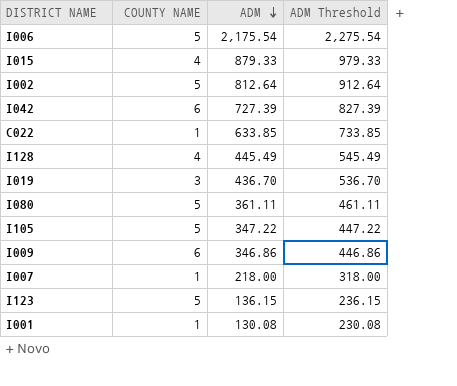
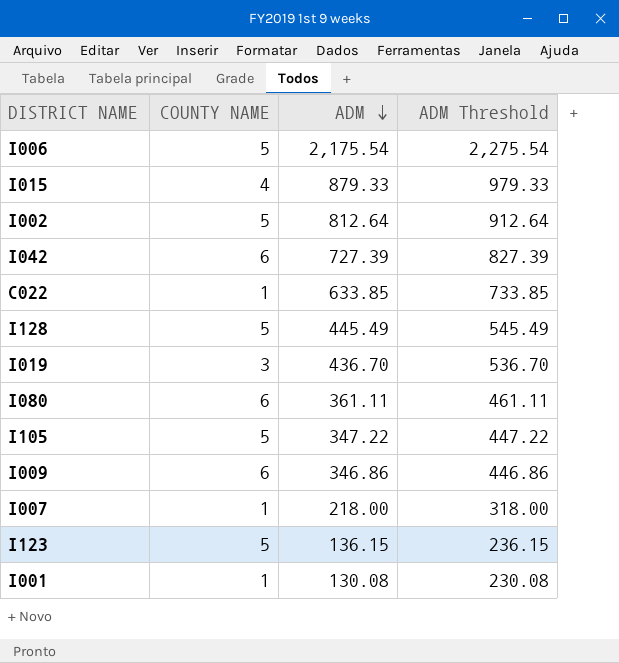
I128 | COUNTY NAME: 4 -> 5
I080 | COUNTY NAME: 5 -> 6

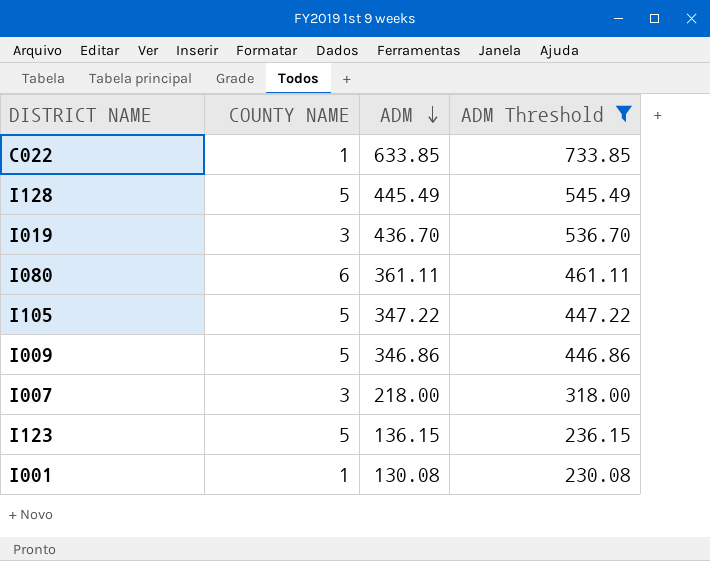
filter: none -> ADM Threshold <= 733.85
I009 | COUNTY NAME: 6 -> 5
I007 | COUNTY NAME: 1 -> 3

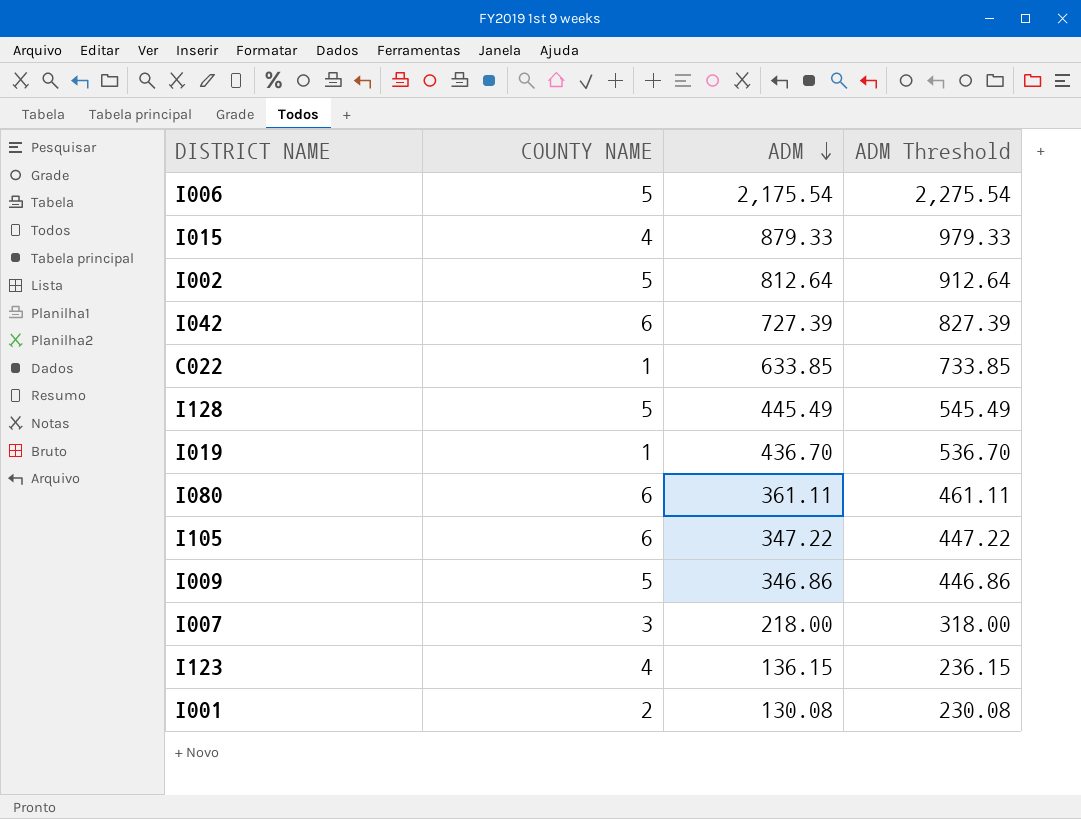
filter: ADM Threshold <= 733.85 -> none
I019 | COUNTY NAME: 3 -> 1
I105 | COUNTY NAME: 5 -> 6
I123 | COUNTY NAME: 5 -> 4
I001 | COUNTY NAME: 1 -> 2

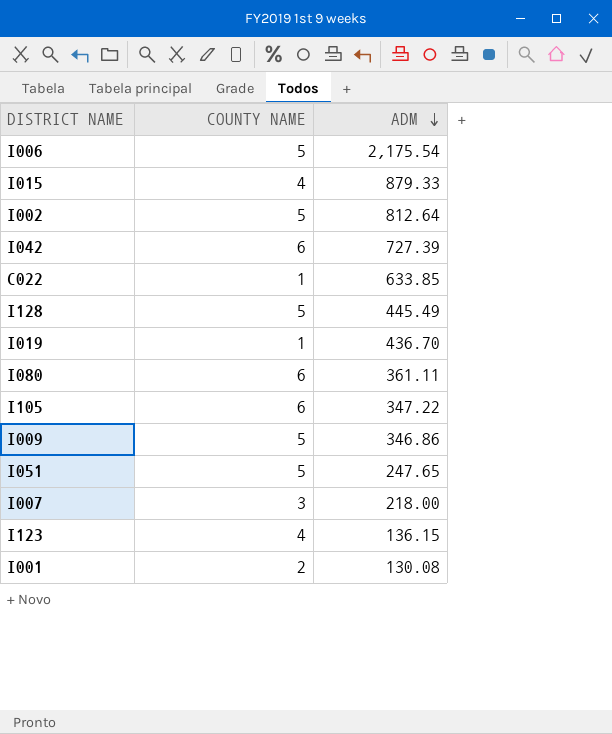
column ADM Threshold | formula: [ADM] + 100 -> none
row I051: none -> 5 | 247.65

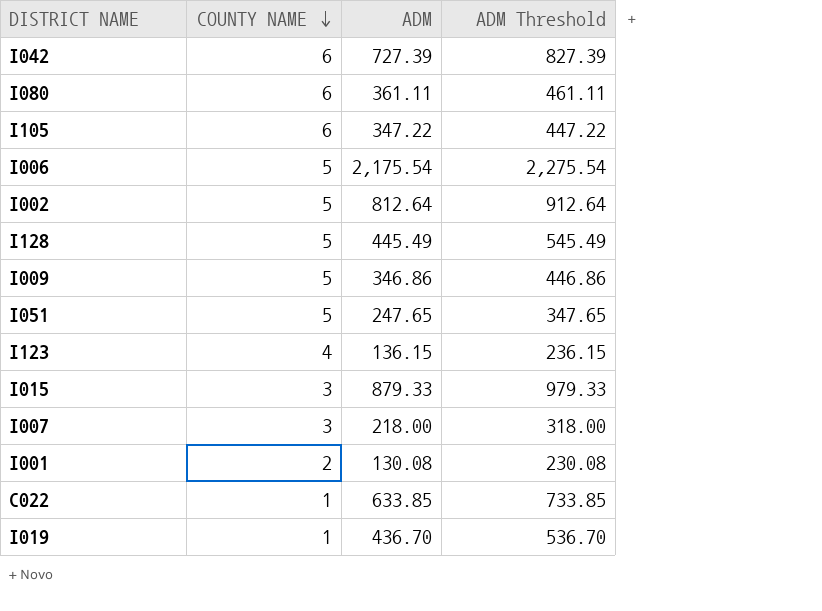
row order: ADM descending -> COUNTY NAME descending
column ADM Threshold | formula: none -> [ADM] + 100
I015 | COUNTY NAME: 4 -> 3

